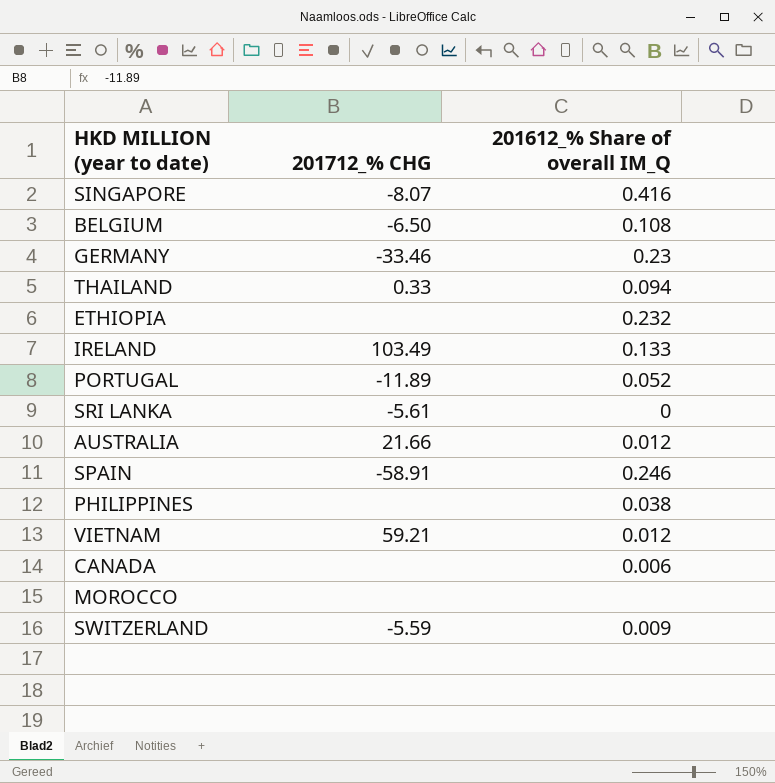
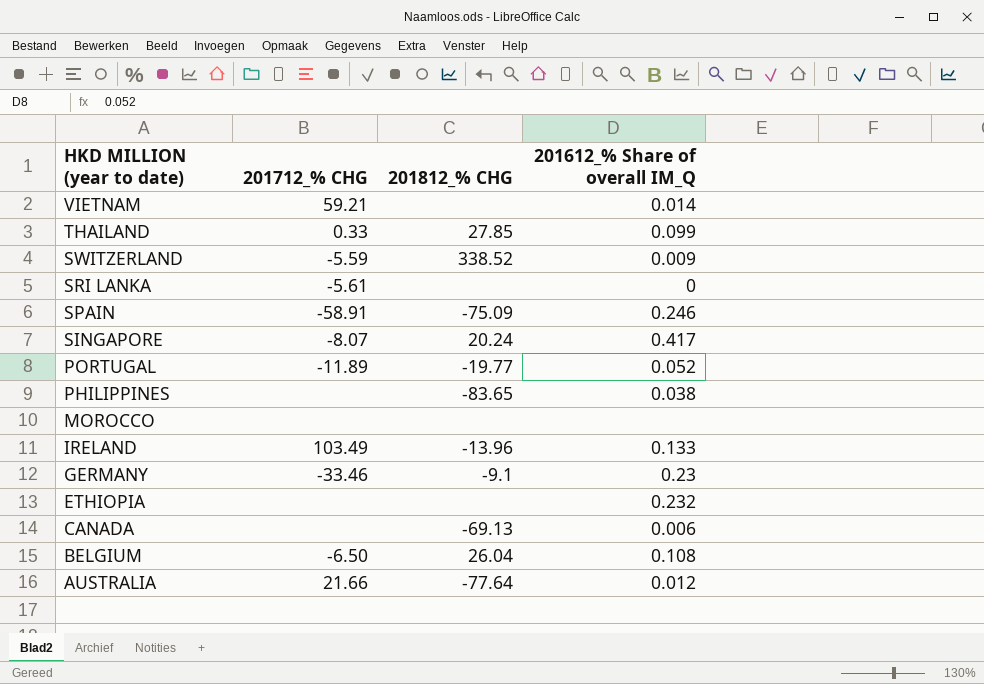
row order: none -> HKD MILLION (year to date) descending
column 201812_% CHG | position: none -> 3
VIETNAM | 201612_% Share of overall IM_Q: 0.012 -> 0.014
THAILAND | 201612_% Share of overall IM_Q: 0.094 -> 0.099
SINGAPORE | 201612_% Share of overall IM_Q: 0.416 -> 0.417

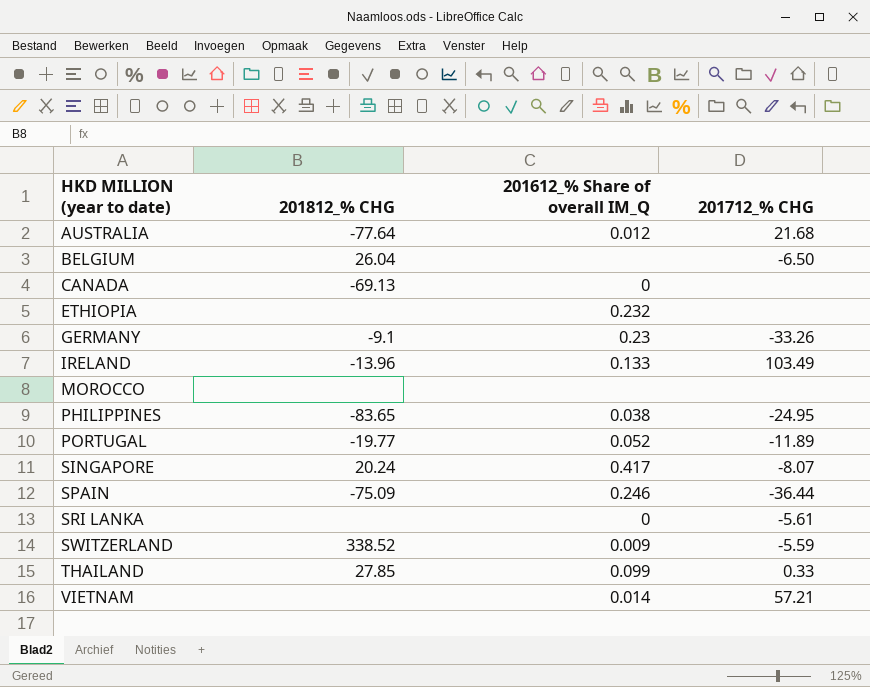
row order: HKD MILLION (year to date) descending -> HKD MILLION (year to date) ascending
column 201712_% CHG | position: 2 -> 4
AUSTRALIA | 201712_% CHG: 21.66 -> 21.68
BELGIUM | 201612_% Share of overall IM_Q: 0.108 -> none
CANADA | 201612_% Share of overall IM_Q: 0.006 -> 0
GERMANY | 201712_% CHG: -33.46 -> -33.26
PHILIPPINES | 201712_% CHG: none -> -24.95
SPAIN | 201712_% CHG: -58.91 -> -36.44
VIETNAM | 201712_% CHG: 59.21 -> 57.21

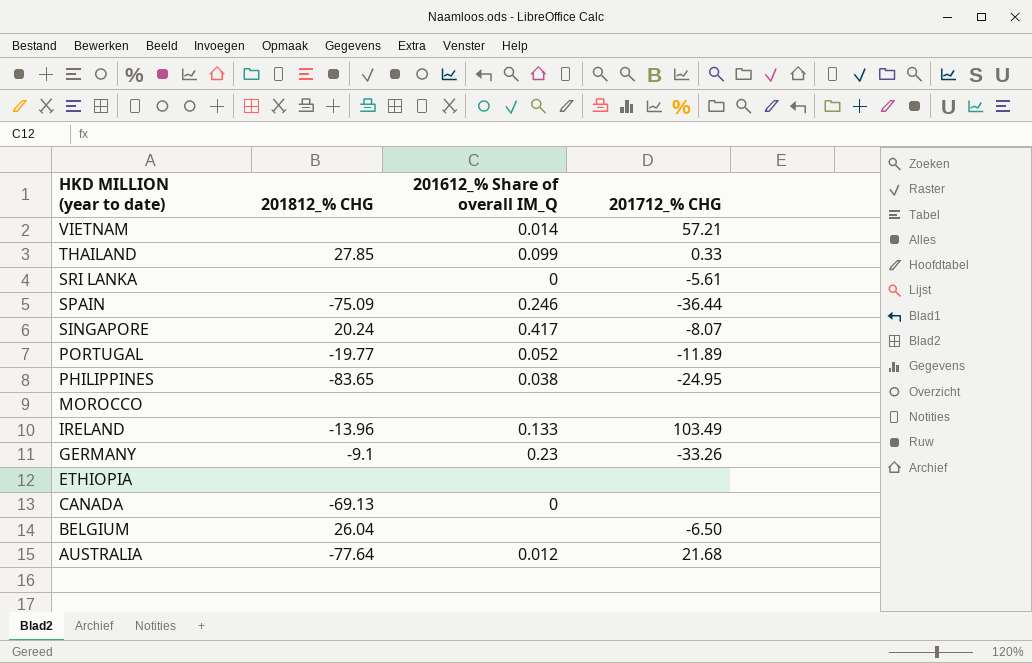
row order: HKD MILLION (year to date) ascending -> HKD MILLION (year to date) descending
row SWITZERLAND: 338.52 | 0.009 | -5.59 -> none
ETHIOPIA | 201612_% Share of overall IM_Q: 0.232 -> none

